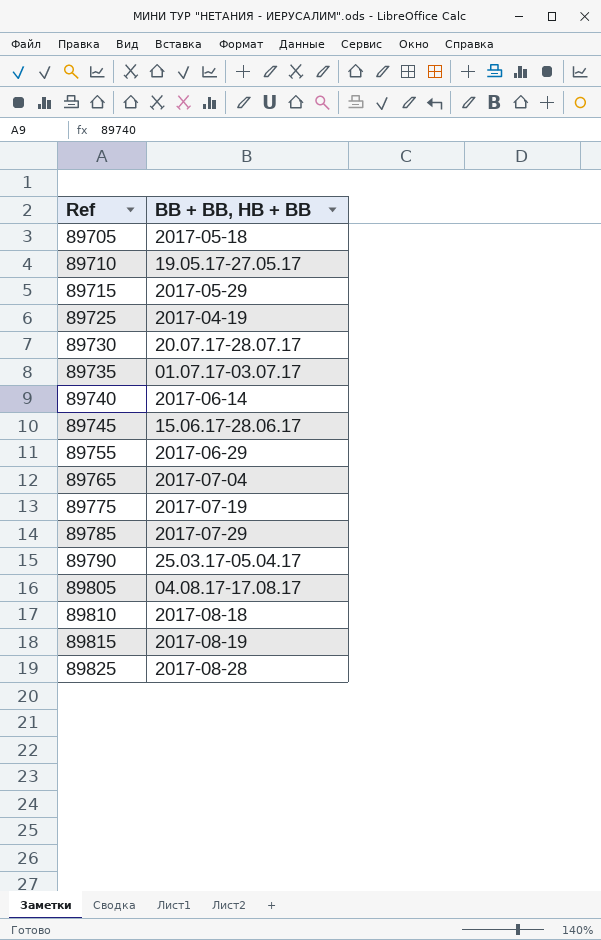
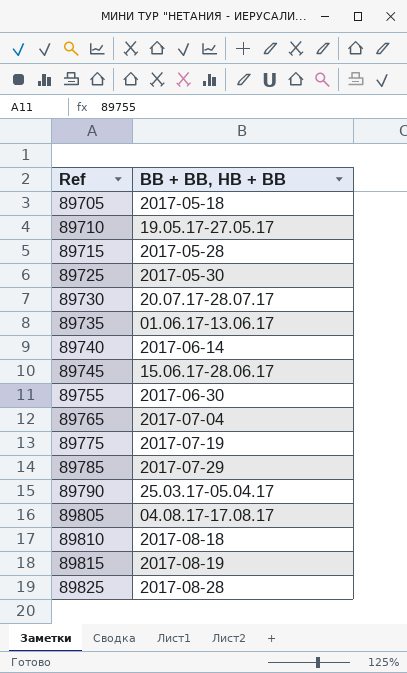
89715 | BB + BB, HB + BB: 2017-05-29 -> 2017-05-28
89725 | BB + BB, HB + BB: 2017-04-19 -> 2017-05-30
89735 | BB + BB, HB + BB: 01.07.17-03.07.17 -> 01.06.17-13.06.17
89755 | BB + BB, HB + BB: 2017-06-29 -> 2017-06-30

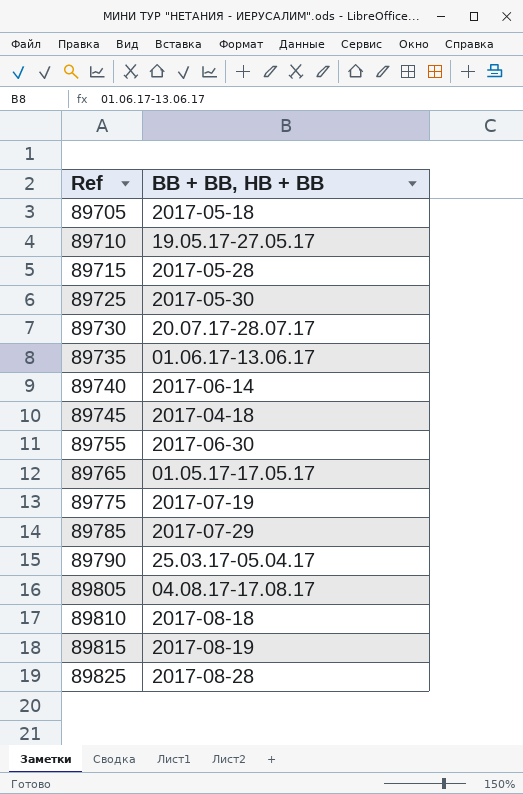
89745 | BB + BB, HB + BB: 15.06.17-28.06.17 -> 2017-04-18
89765 | BB + BB, HB + BB: 2017-07-04 -> 01.05.17-17.05.17

